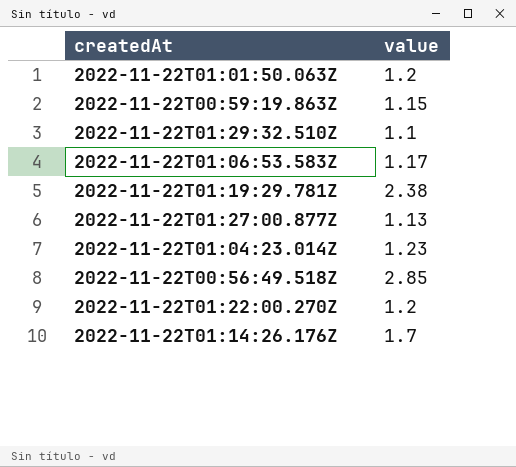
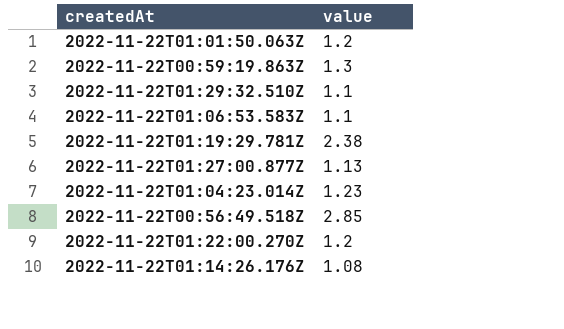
2022-11-22T00:59:19.863Z | value: 1.15 -> 1.3
2022-11-22T01:06:53.583Z | value: 1.17 -> 1.1
2022-11-22T01:14:26.176Z | value: 1.7 -> 1.08

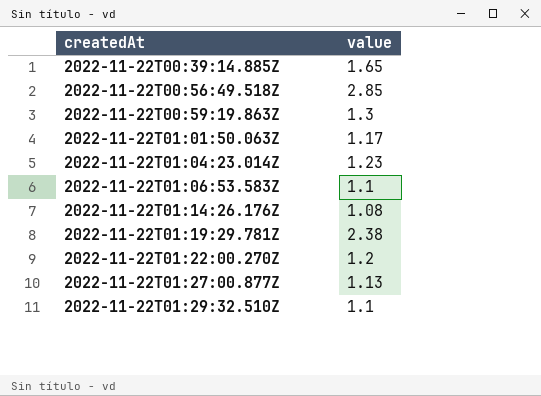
row order: none -> createdAt ascending
row 2022-11-22T00:39:14.885Z: none -> 1.65
2022-11-22T01:01:50.063Z | value: 1.2 -> 1.17

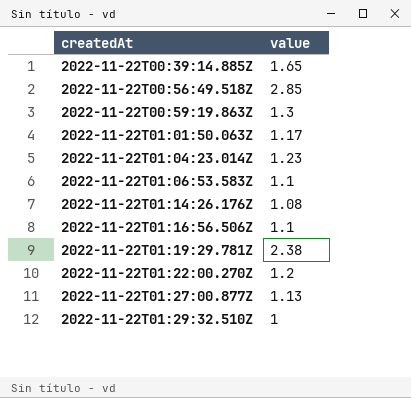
row 2022-11-22T01:16:56.506Z: none -> 1.1
2022-11-22T01:29:32.510Z | value: 1.1 -> 1

